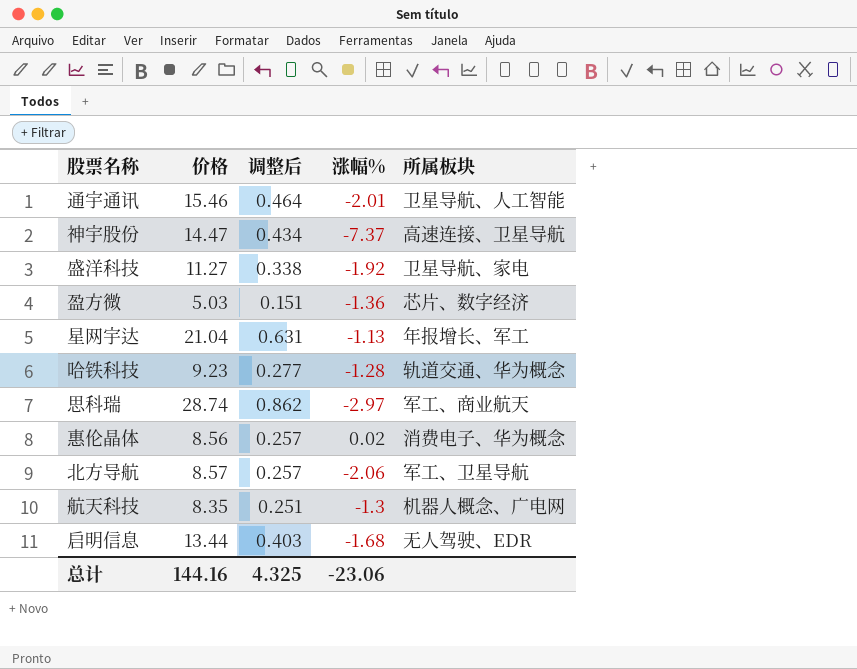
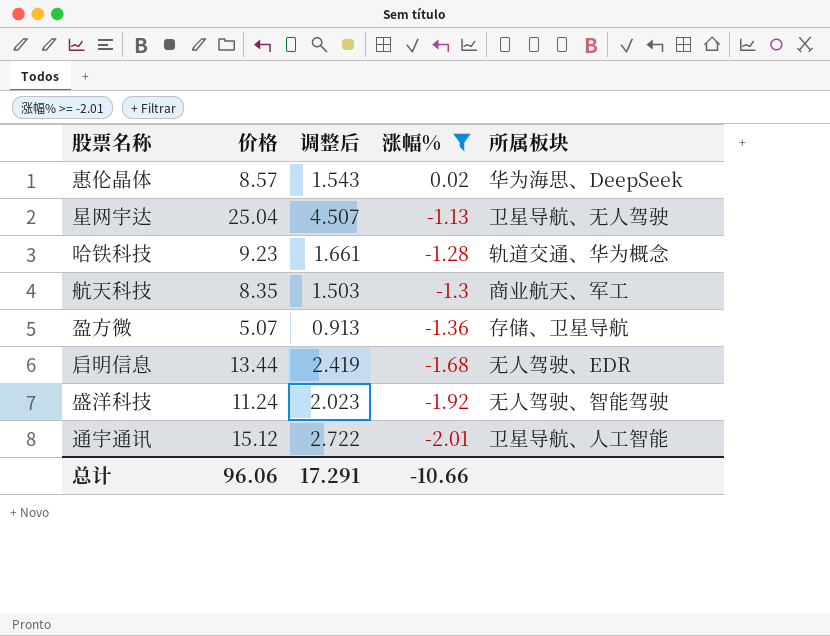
filter: none -> 涨幅% >= -2.01
row order: none -> 涨幅% descending
column 调整后 | formula: [价格] * 0.03 -> [价格] * 0.18
惠伦晶体 | 价格: 8.56 -> 8.57
惠伦晶体 | 所属板块: 消费电子、华为概念 -> 华为海思、DeepSeek
星网宇达 | 价格: 21.04 -> 25.04
星网宇达 | 所属板块: 年报增长、军工 -> 卫星导航、无人驾驶
航天科技 | 所属板块: 机器人概念、广电网 -> 商业航天、军工
盈方微 | 价格: 5.03 -> 5.07
盈方微 | 所属板块: 芯片、数字经济 -> 存储、卫星导航
盛洋科技 | 价格: 11.27 -> 11.24
盛洋科技 | 所属板块: 卫星导航、家电 -> 无人驾驶、智能驾驶
通宇通讯 | 价格: 15.46 -> 15.12
总计 | 价格: 144.16 -> 96.06
总计 | 调整后: 4.325 -> 17.291
总计 | 涨幅%: -23.06 -> -10.66

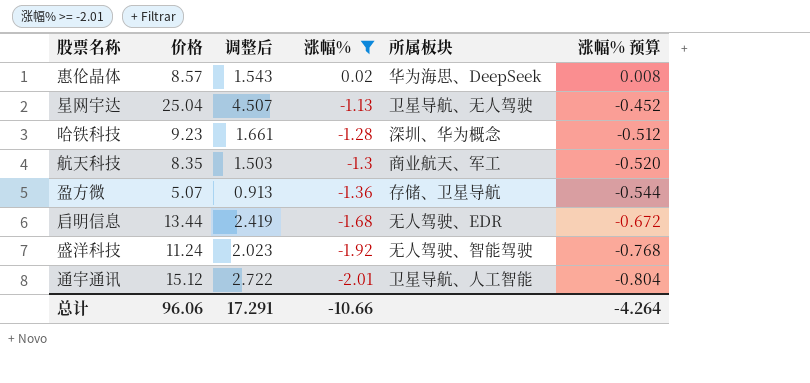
column 涨幅% 预算 | formula: none -> [涨幅%] * 0.4
哈铁科技 | 所属板块: 轨道交通、华为概念 -> 深圳、华为概念

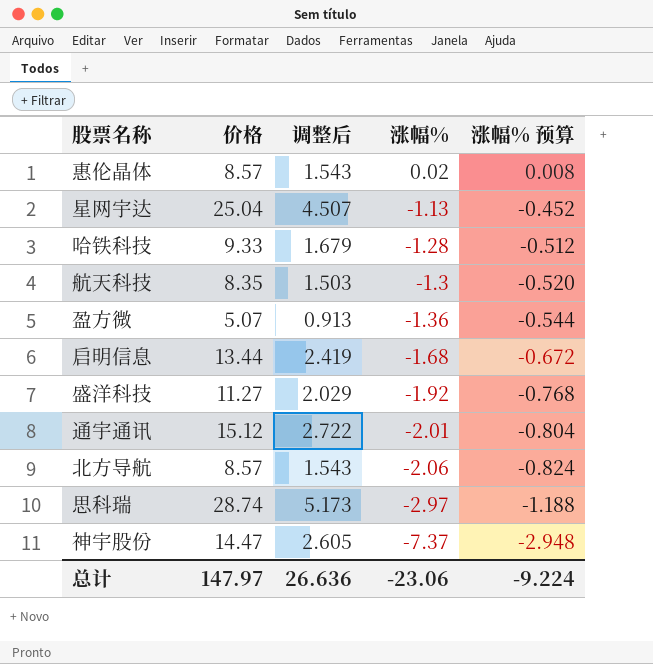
filter: 涨幅% >= -2.01 -> none
column 所属板块 | position: 5 -> none
哈铁科技 | 价格: 9.23 -> 9.33
哈铁科技 | 调整后: 1.661 -> 1.679
盛洋科技 | 价格: 11.24 -> 11.27
盛洋科技 | 调整后: 2.023 -> 2.029
总计 | 价格: 96.06 -> 147.97
总计 | 调整后: 17.291 -> 26.636
总计 | 涨幅%: -10.66 -> -23.06
总计 | 涨幅% 预算: -4.264 -> -9.224

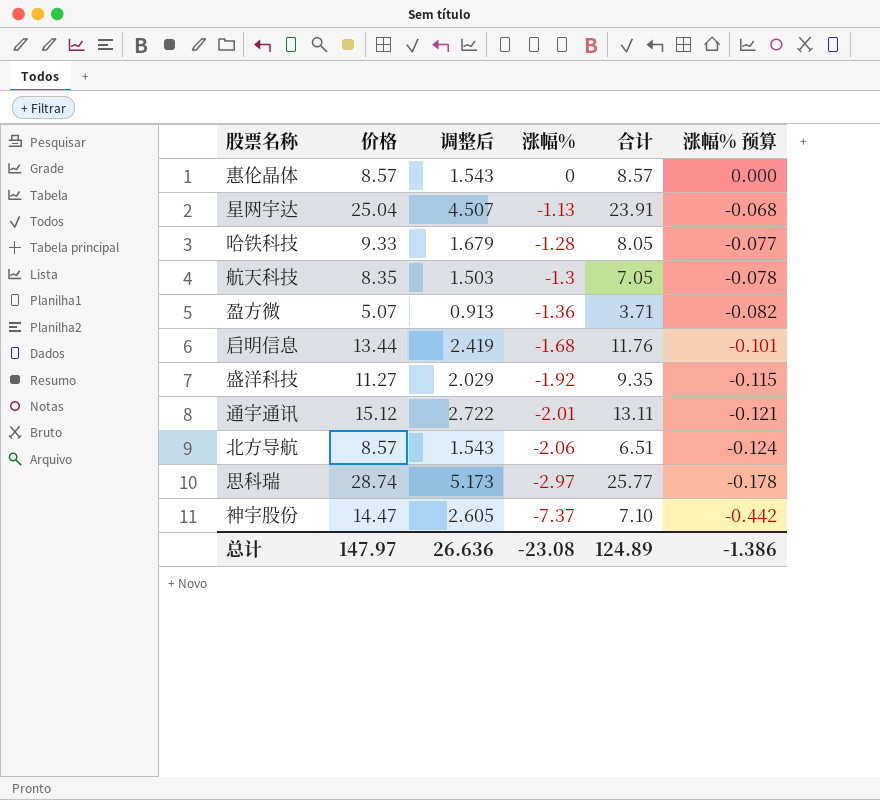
column 合计 | formula: none -> [价格] + [涨幅%]
column 涨幅% 预算 | formula: [涨幅%] * 0.4 -> [涨幅%] * 0.06
惠伦晶体 | 涨幅%: 0.02 -> 0
总计 | 涨幅%: -23.06 -> -23.08
总计 | 涨幅% 预算: -9.224 -> -1.386

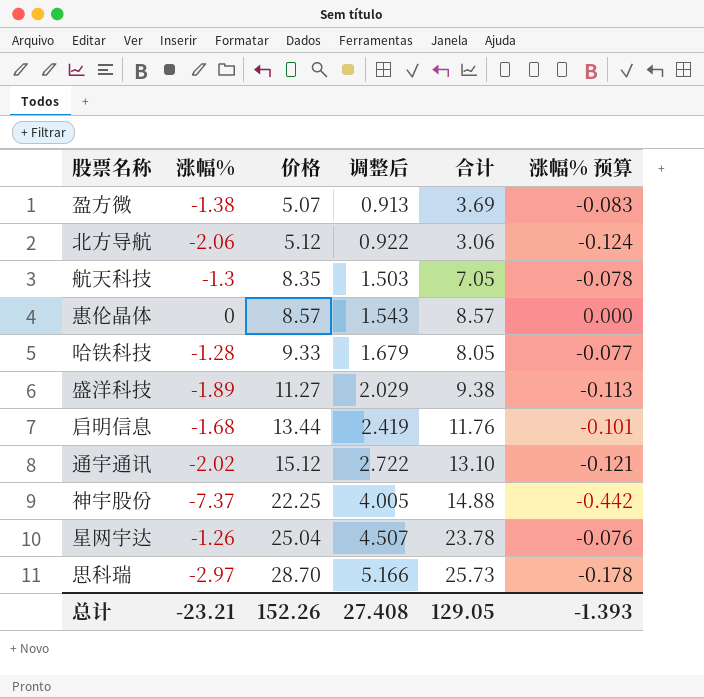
row order: 涨幅% descending -> 价格 ascending
column 涨幅% | position: 4 -> 2
盈方微 | 涨幅%: -1.36 -> -1.38
盈方微 | 合计: 3.71 -> 3.69
盈方微 | 涨幅% 预算: -0.082 -> -0.083
北方导航 | 价格: 8.57 -> 5.12
北方导航 | 调整后: 1.543 -> 0.922
北方导航 | 合计: 6.51 -> 3.06
盛洋科技 | 涨幅%: -1.92 -> -1.89
盛洋科技 | 合计: 9.35 -> 9.38
盛洋科技 | 涨幅% 预算: -0.115 -> -0.113
通宇通讯 | 涨幅%: -2.01 -> -2.02
通宇通讯 | 合计: 13.11 -> 13.10
神宇股份 | 价格: 14.47 -> 22.25
神宇股份 | 调整后: 2.605 -> 4.005
神宇股份 | 合计: 7.10 -> 14.88
星网宇达 | 涨幅%: -1.13 -> -1.26
星网宇达 | 合计: 23.91 -> 23.78
星网宇达 | 涨幅% 预算: -0.068 -> -0.076
思科瑞 | 价格: 28.74 -> 28.70
思科瑞 | 调整后: 5.173 -> 5.166
思科瑞 | 合计: 25.77 -> 25.73
总计 | 涨幅%: -23.08 -> -23.21
总计 | 价格: 147.97 -> 152.26
总计 | 调整后: 26.636 -> 27.408
总计 | 合计: 124.89 -> 129.05
总计 | 涨幅% 预算: -1.386 -> -1.393

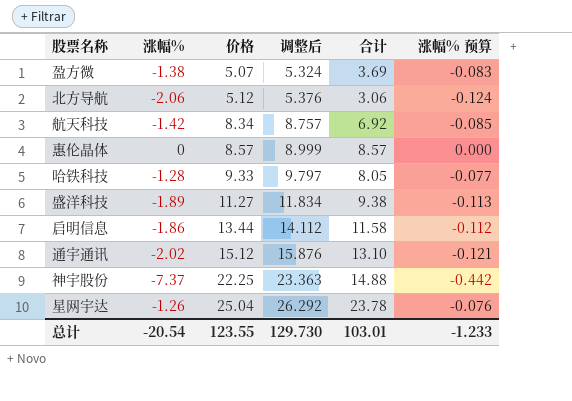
column 调整后 | formula: [价格] * 0.18 -> [价格] * 1.05
row 思科瑞: -2.97 | 28.70 | 5.166 | 25.73 | -0.178 -> none
航天科技 | 涨幅%: -1.3 -> -1.42
航天科技 | 价格: 8.35 -> 8.34
航天科技 | 合计: 7.05 -> 6.92
航天科技 | 涨幅% 预算: -0.078 -> -0.085
启明信息 | 涨幅%: -1.68 -> -1.86
启明信息 | 合计: 11.76 -> 11.58
启明信息 | 涨幅% 预算: -0.101 -> -0.112
总计 | 涨幅%: -23.21 -> -20.54
总计 | 价格: 152.26 -> 123.55
总计 | 调整后: 27.408 -> 129.730
总计 | 合计: 129.05 -> 103.01
总计 | 涨幅% 预算: -1.393 -> -1.233

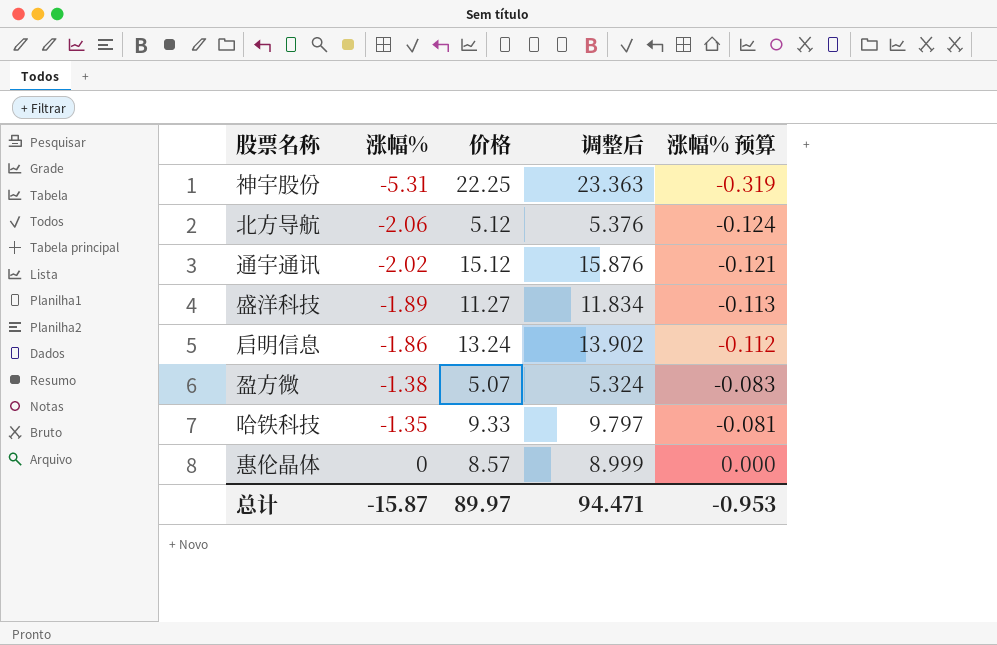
row order: 价格 ascending -> 涨幅% ascending
column 合计 | formula: [涨幅%] + [价格] -> none
row 航天科技: -1.42 | 8.34 | 8.757 | 6.92 | -0.085 -> none
row 星网宇达: -1.26 | 25.04 | 26.292 | 23.78 | -0.076 -> none
神宇股份 | 涨幅%: -7.37 -> -5.31
神宇股份 | 涨幅% 预算: -0.442 -> -0.319
启明信息 | 价格: 13.44 -> 13.24
启明信息 | 调整后: 14.112 -> 13.902
哈铁科技 | 涨幅%: -1.28 -> -1.35
哈铁科技 | 涨幅% 预算: -0.077 -> -0.081
总计 | 涨幅%: -20.54 -> -15.87
总计 | 价格: 123.55 -> 89.97
总计 | 调整后: 129.730 -> 94.471
总计 | 涨幅% 预算: -1.233 -> -0.953

